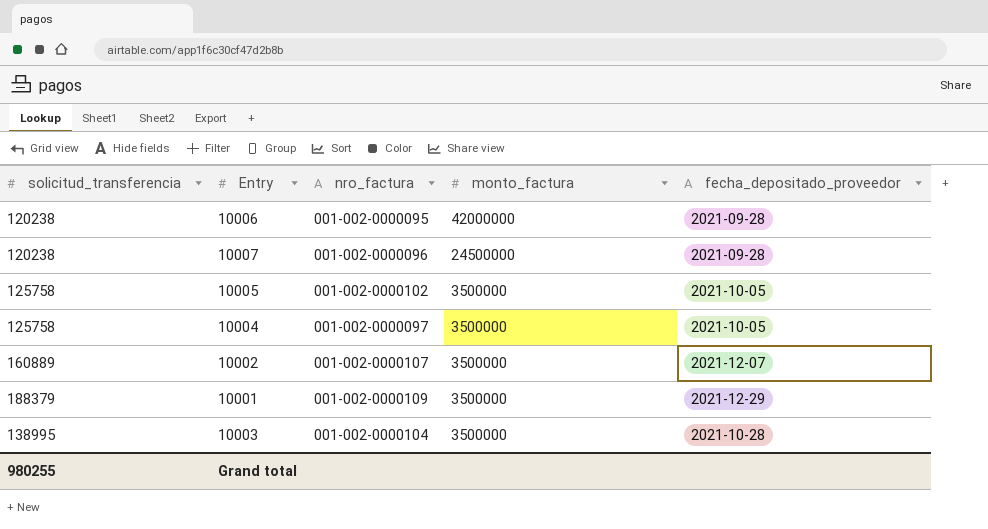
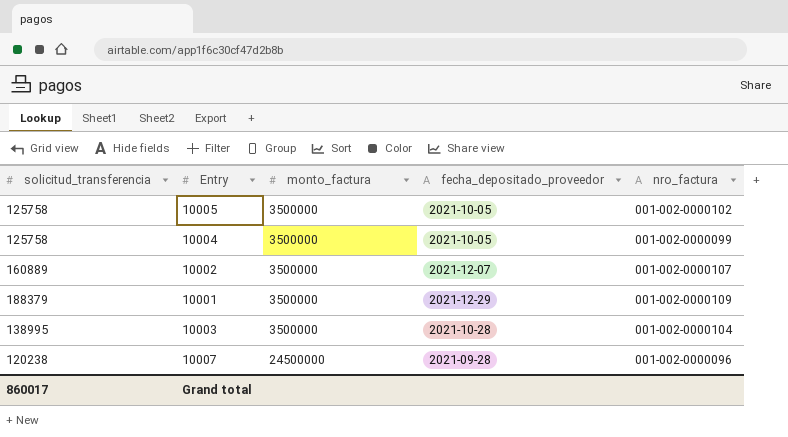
row order: monto_factura descending -> monto_factura ascending
column nro_factura | position: 3 -> 5
row 10006: 120238 | 001-002-0000095 | 42000000 | 2021-09-28 -> none
10004 | nro_factura: 001-002-0000097 -> 001-002-0000099
Grand total | solicitud_transferencia: 980255 -> 860017

